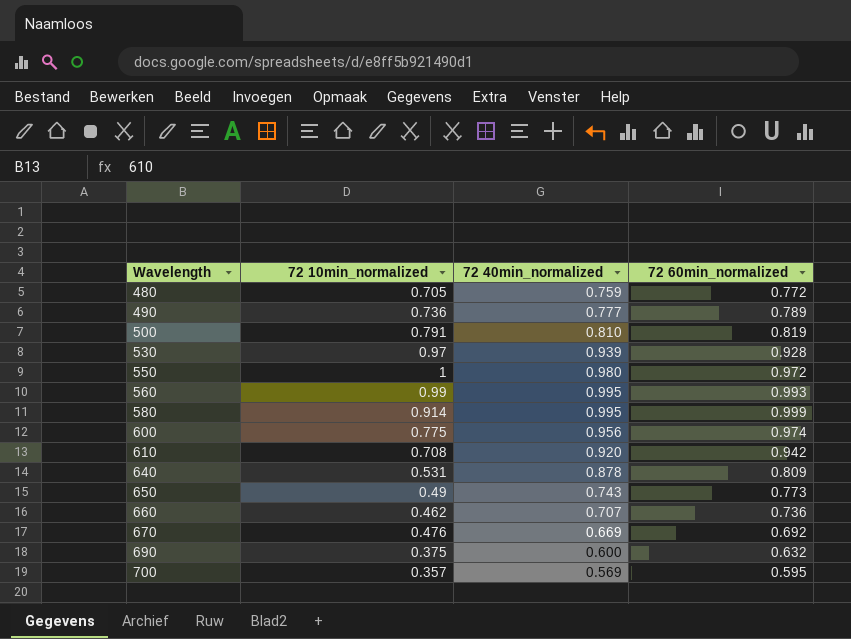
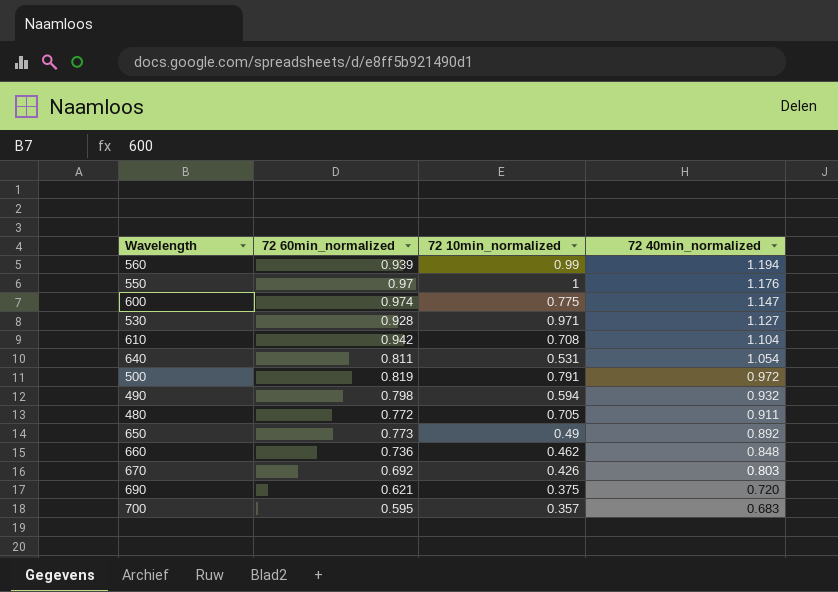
row order: Wavelength ascending -> 72 40min_normalized descending
column 72 60min_normalized | position: 4 -> 2
row 580: 0.914 | 0.995 | 0.999 -> none
560 | 72 60min_normalized: 0.993 -> 0.939
560 | 72 40min_normalized: 0.995 -> 1.194
550 | 72 60min_normalized: 0.972 -> 0.97
550 | 72 40min_normalized: 0.980 -> 1.176
600 | 72 40min_normalized: 0.956 -> 1.147
530 | 72 10min_normalized: 0.97 -> 0.971
530 | 72 40min_normalized: 0.939 -> 1.127
610 | 72 40min_normalized: 0.920 -> 1.104
640 | 72 60min_normalized: 0.809 -> 0.811
640 | 72 40min_normalized: 0.878 -> 1.054
500 | 72 40min_normalized: 0.810 -> 0.972
490 | 72 60min_normalized: 0.789 -> 0.798
490 | 72 10min_normalized: 0.736 -> 0.594
490 | 72 40min_normalized: 0.777 -> 0.932
480 | 72 40min_normalized: 0.759 -> 0.911
650 | 72 40min_normalized: 0.743 -> 0.892
660 | 72 40min_normalized: 0.707 -> 0.848
670 | 72 10min_normalized: 0.476 -> 0.426
670 | 72 40min_normalized: 0.669 -> 0.803
690 | 72 60min_normalized: 0.632 -> 0.621
690 | 72 40min_normalized: 0.600 -> 0.720
700 | 72 40min_normalized: 0.569 -> 0.683

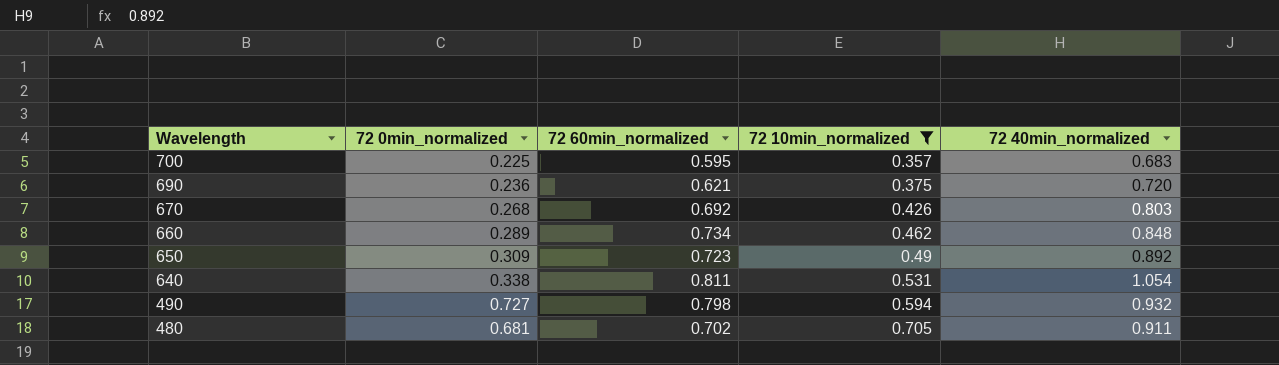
filter: none -> 72 10min_normalized <= 0.705
row order: 72 40min_normalized descending -> Wavelength descending
column 72 0min_normalized | position: none -> 2
660 | 72 60min_normalized: 0.736 -> 0.734
650 | 72 60min_normalized: 0.773 -> 0.723
480 | 72 60min_normalized: 0.772 -> 0.702

